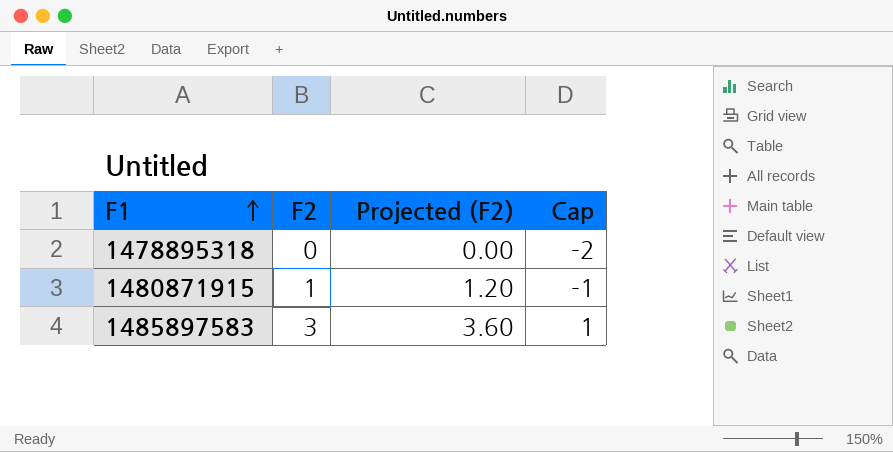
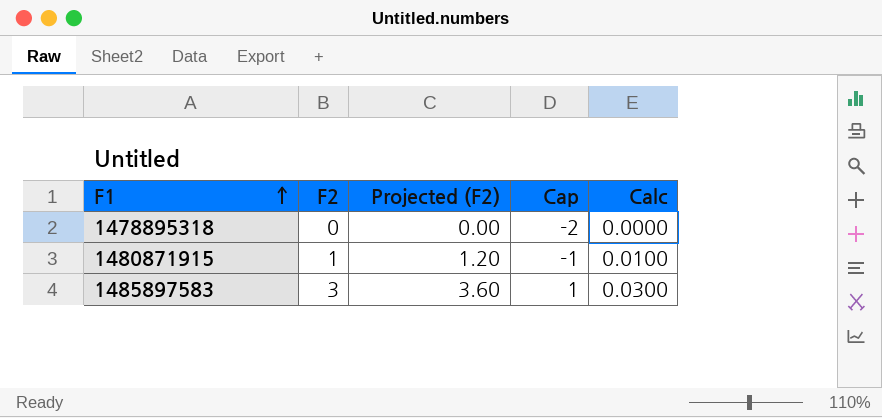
column Calc | formula: none -> [F2] * 0.01

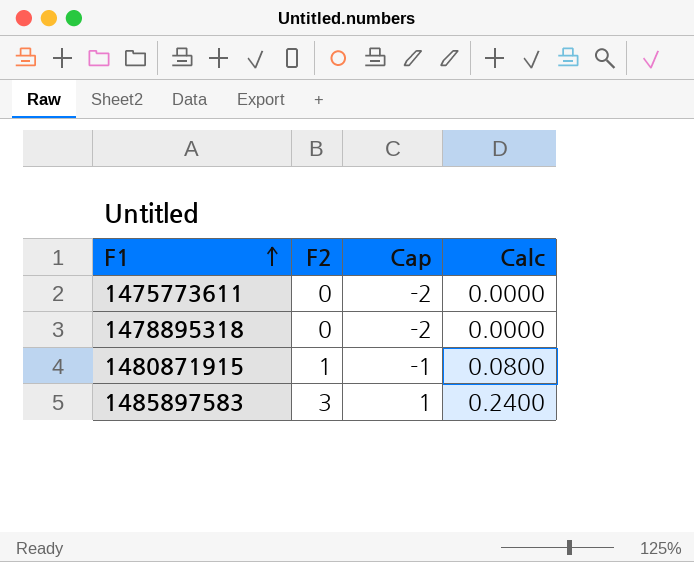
column Projected (F2) | formula: [F2] * 1.2 -> none
column Calc | formula: [F2] * 0.01 -> [F2] * 0.08
row 1475773611: none -> 0 | -2 | 0.0000

